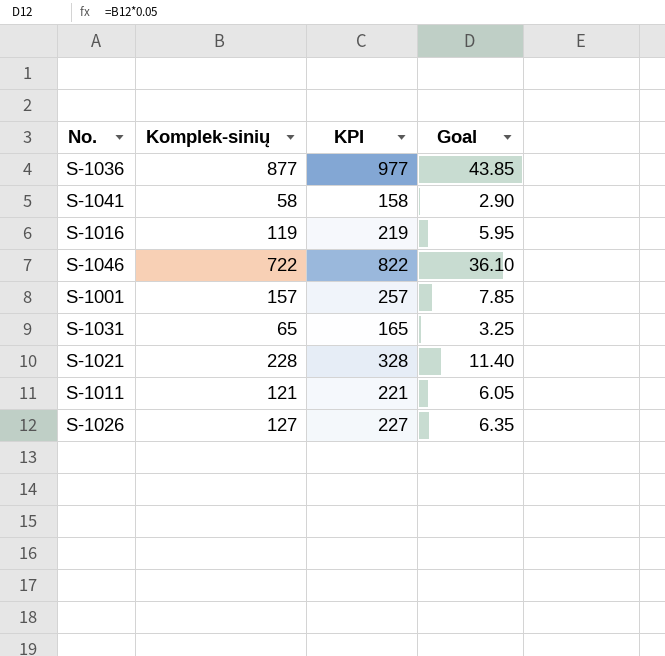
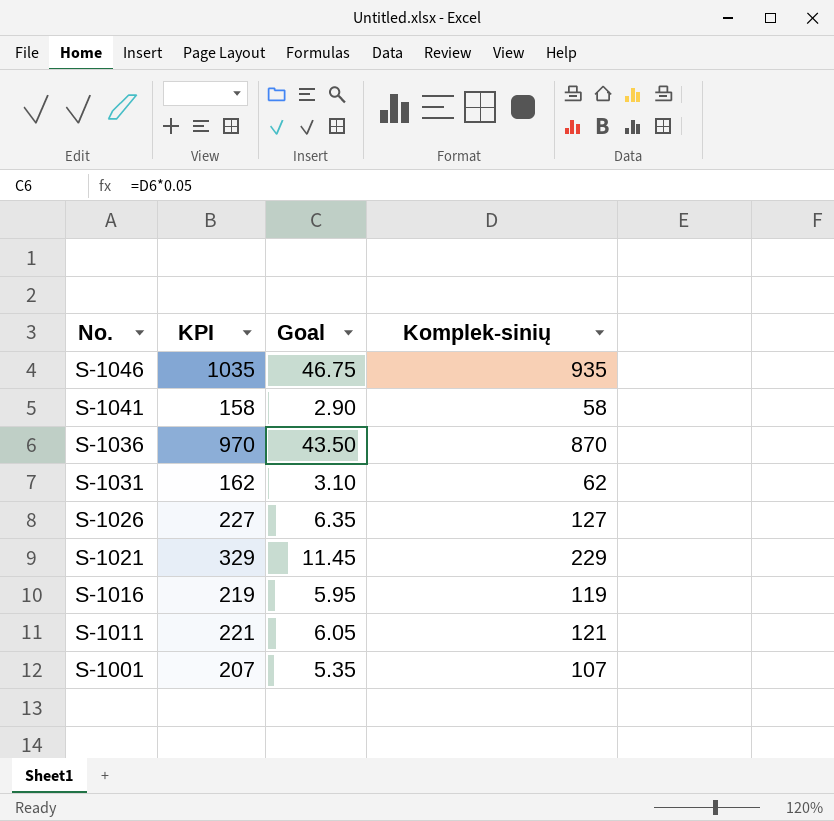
row order: none -> No. descending
column Komplek-sinių | position: 2 -> 4
S-1046 | KPI: 822 -> 1035
S-1046 | Goal: 36.10 -> 46.75
S-1046 | Komplek-sinių: 722 -> 935
S-1036 | KPI: 977 -> 970
S-1036 | Goal: 43.85 -> 43.50
S-1036 | Komplek-sinių: 877 -> 870
S-1031 | KPI: 165 -> 162
S-1031 | Goal: 3.25 -> 3.10
S-1031 | Komplek-sinių: 65 -> 62
S-1021 | KPI: 328 -> 329
S-1021 | Goal: 11.40 -> 11.45
S-1021 | Komplek-sinių: 228 -> 229
S-1001 | KPI: 257 -> 207
S-1001 | Goal: 7.85 -> 5.35
S-1001 | Komplek-sinių: 157 -> 107

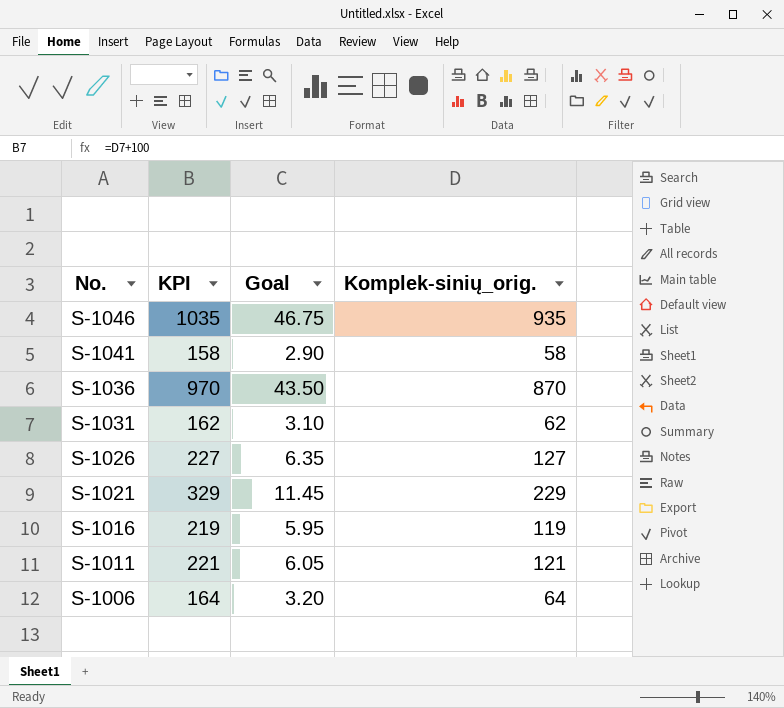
column name: Komplek-sinių -> Komplek-sinių_orig.
row S-1001: 207 | 5.35 | 107 -> none
row S-1006: none -> 164 | 3.20 | 64

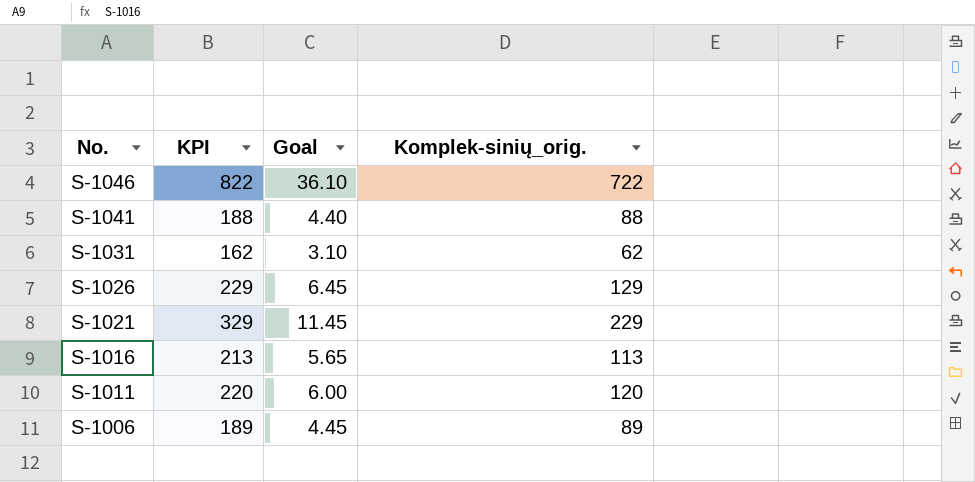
row S-1036: 970 | 43.50 | 870 -> none
S-1046 | KPI: 1035 -> 822
S-1046 | Goal: 46.75 -> 36.10
S-1046 | Komplek-sinių_orig.: 935 -> 722
S-1041 | KPI: 158 -> 188
S-1041 | Goal: 2.90 -> 4.40
S-1041 | Komplek-sinių_orig.: 58 -> 88
S-1026 | KPI: 227 -> 229
S-1026 | Goal: 6.35 -> 6.45
S-1026 | Komplek-sinių_orig.: 127 -> 129
S-1016 | KPI: 219 -> 213
S-1016 | Goal: 5.95 -> 5.65
S-1016 | Komplek-sinių_orig.: 119 -> 113
S-1011 | KPI: 221 -> 220
S-1011 | Goal: 6.05 -> 6.00
S-1011 | Komplek-sinių_orig.: 121 -> 120
S-1006 | KPI: 164 -> 189
S-1006 | Goal: 3.20 -> 4.45
S-1006 | Komplek-sinių_orig.: 64 -> 89

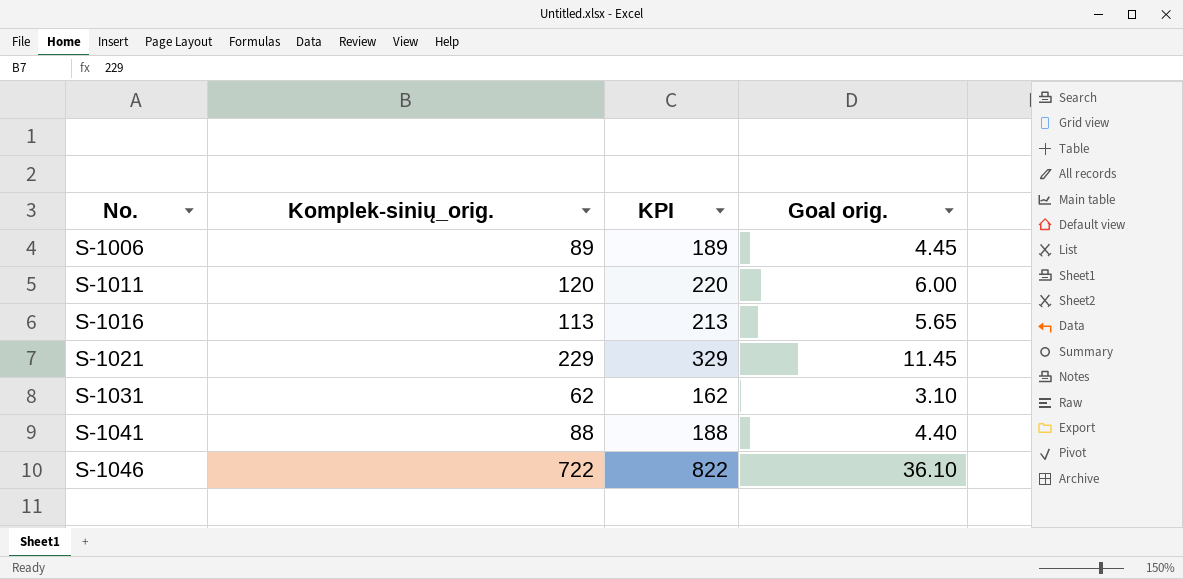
row order: No. descending -> No. ascending
column Komplek-sinių_orig. | position: 4 -> 2
column name: Goal -> Goal orig.
row S-1026: 229 | 6.45 | 129 -> none

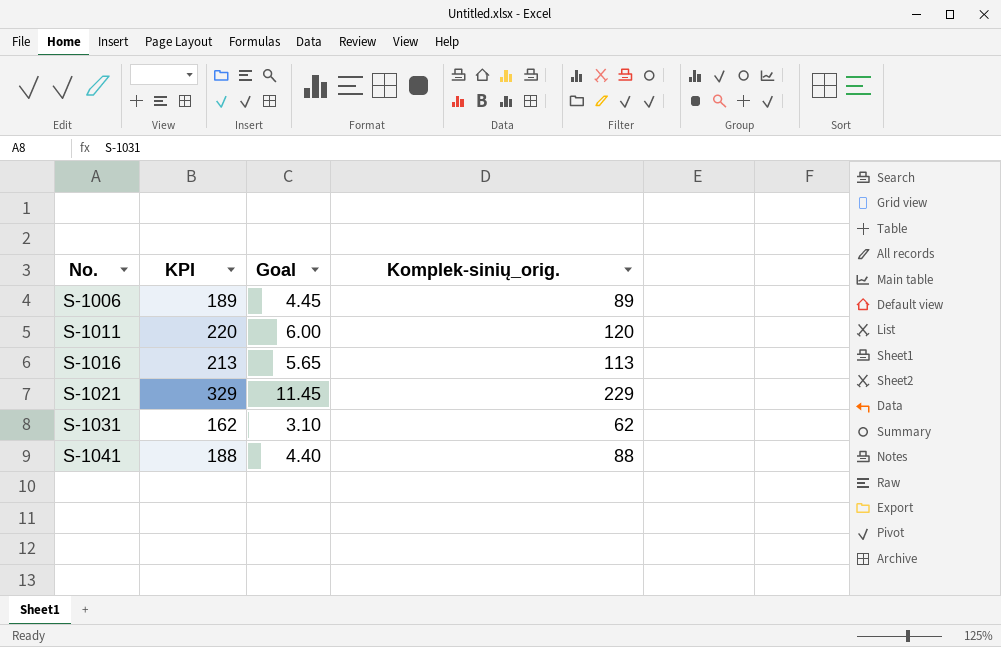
column name: Goal orig. -> Goal
column Komplek-sinių_orig. | position: 2 -> 4
row S-1046: 722 | 822 | 36.10 -> none

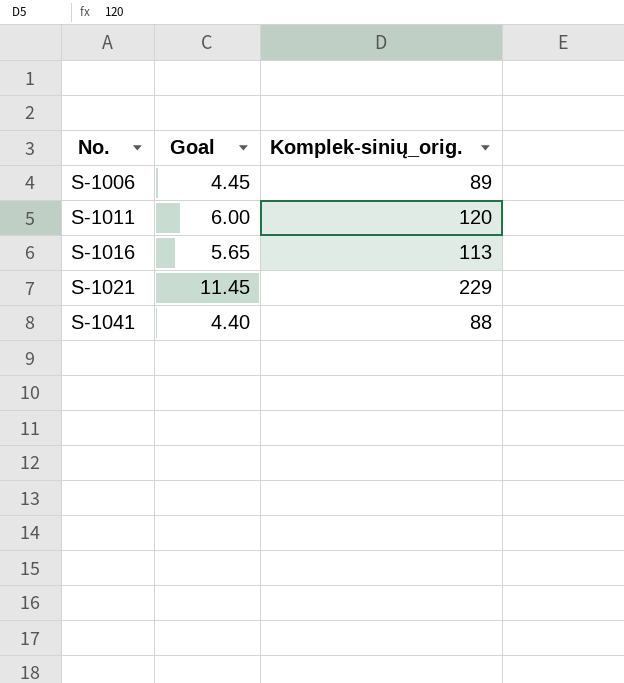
column KPI | formula: [Komplek-sinių_orig.] + 100 -> none
row S-1031: 162 | 3.10 | 62 -> none

